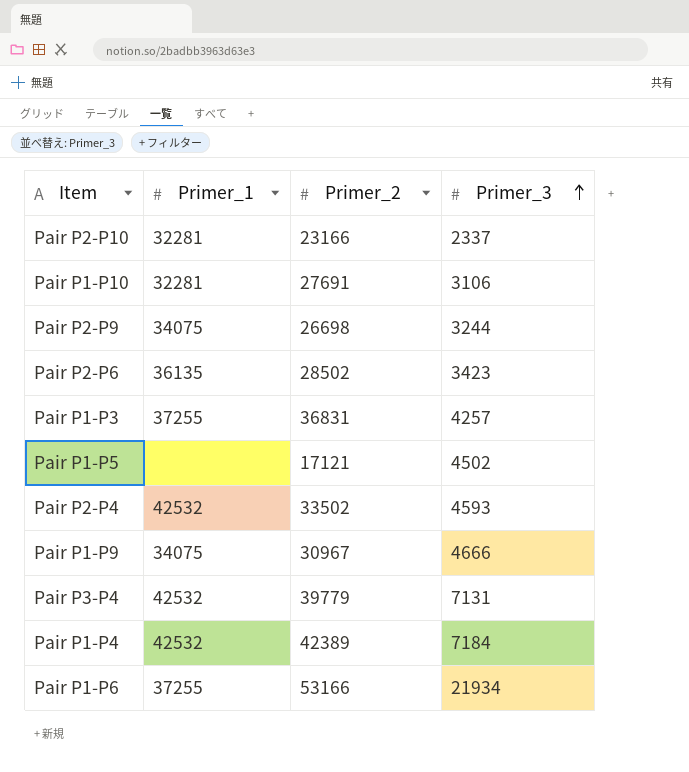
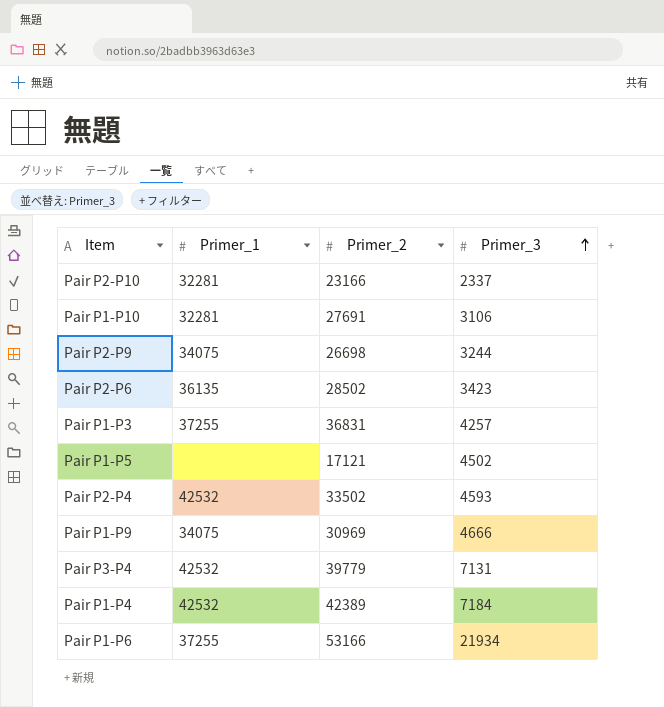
Pair P1-P9 | Primer_2: 30967 -> 30969

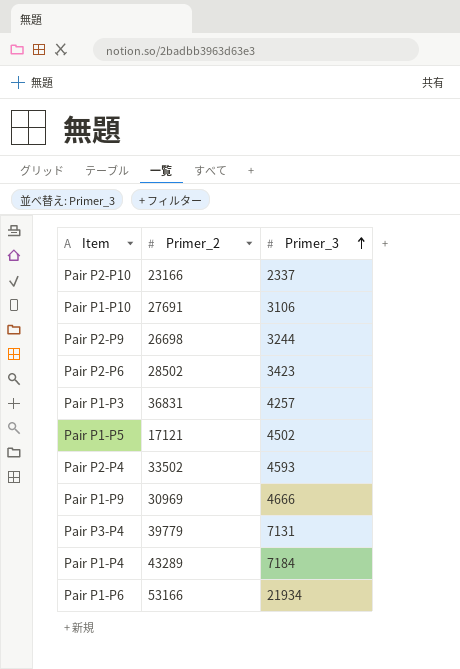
column Primer_1 | position: 2 -> none
Pair P1-P4 | Primer_2: 42389 -> 43289

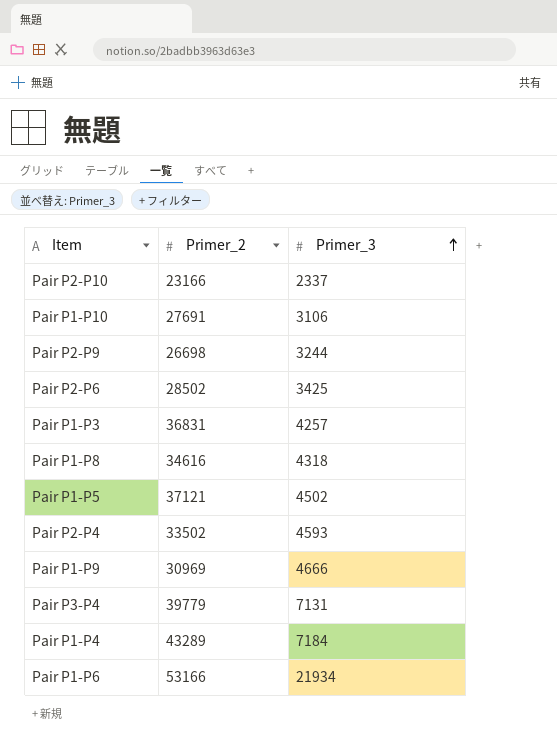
Pair P2-P6 | Primer_3: 3423 -> 3425
row Pair P1-P8: none -> 34616 | 4318
Pair P1-P5 | Primer_2: 17121 -> 37121

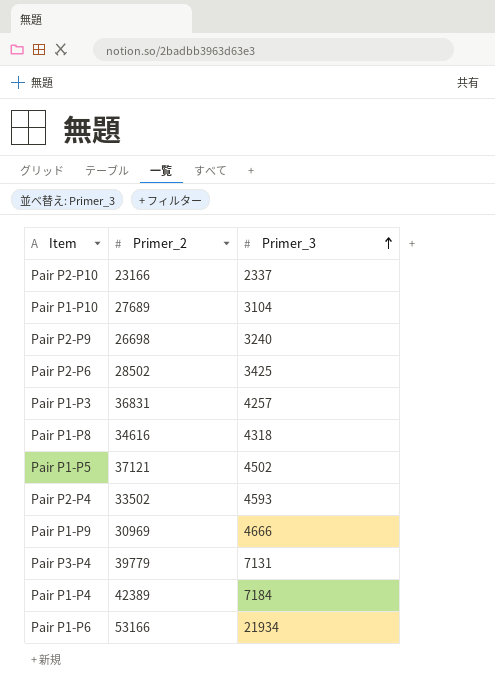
Pair P1-P10 | Primer_2: 27691 -> 27689
Pair P1-P10 | Primer_3: 3106 -> 3104
Pair P2-P9 | Primer_3: 3244 -> 3240
Pair P1-P4 | Primer_2: 43289 -> 42389

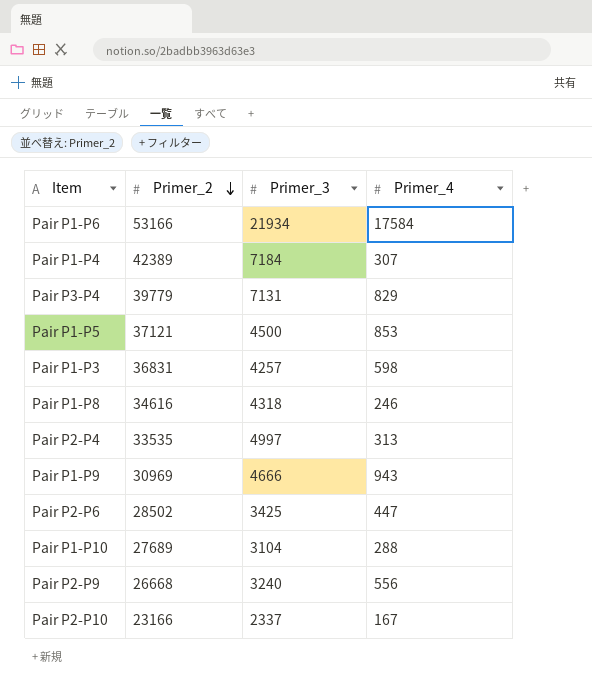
row order: Primer_3 ascending -> Primer_2 descending
column Primer_4 | position: none -> 4
Pair P1-P5 | Primer_3: 4502 -> 4500
Pair P2-P4 | Primer_2: 33502 -> 33535
Pair P2-P4 | Primer_3: 4593 -> 4997
Pair P2-P9 | Primer_2: 26698 -> 26668

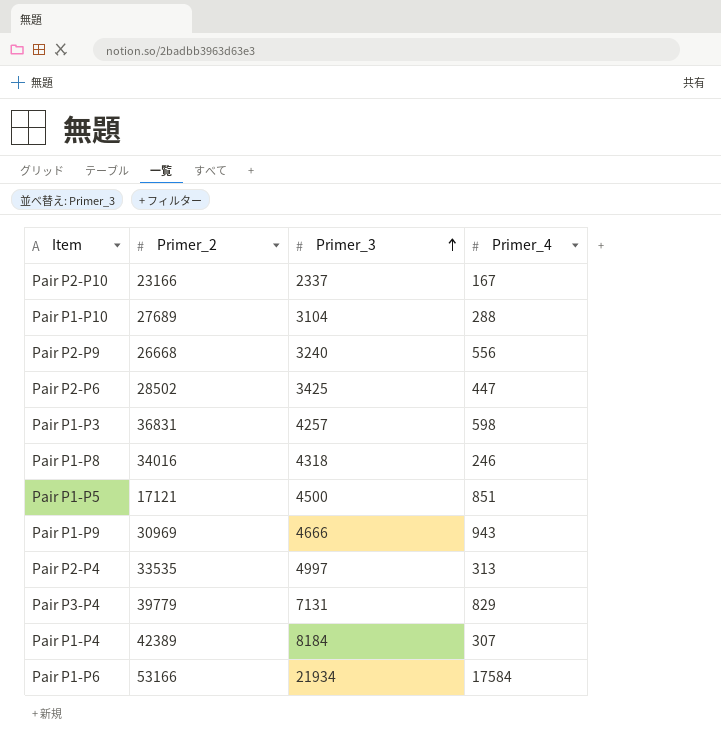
row order: Primer_2 descending -> Primer_3 ascending
Pair P1-P8 | Primer_2: 34616 -> 34016
Pair P1-P5 | Primer_2: 37121 -> 17121
Pair P1-P5 | Primer_4: 853 -> 851
Pair P1-P4 | Primer_3: 7184 -> 8184

